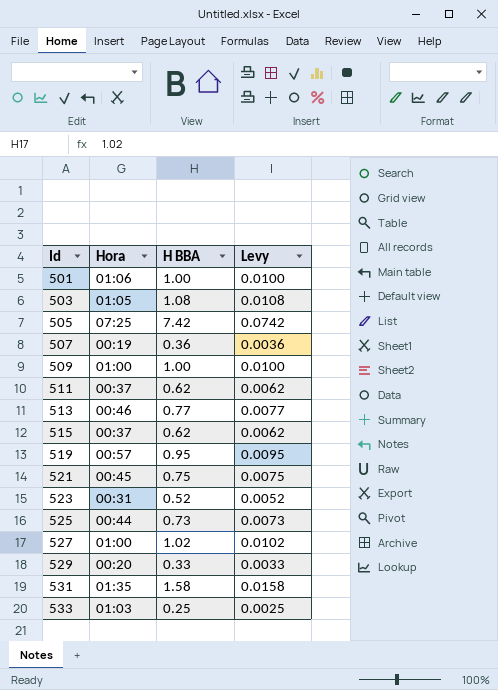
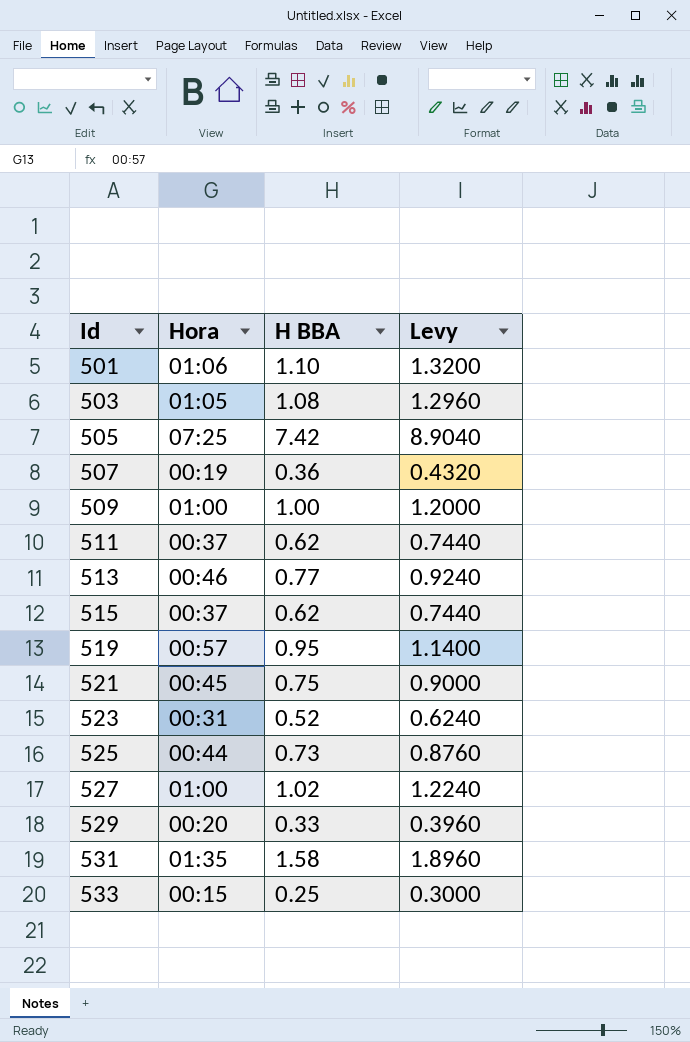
column Levy | formula: [H BBA] * 0.01 -> [H BBA] * 1.2
501 | H BBA: 1.00 -> 1.10
533 | Hora: 01:03 -> 00:15

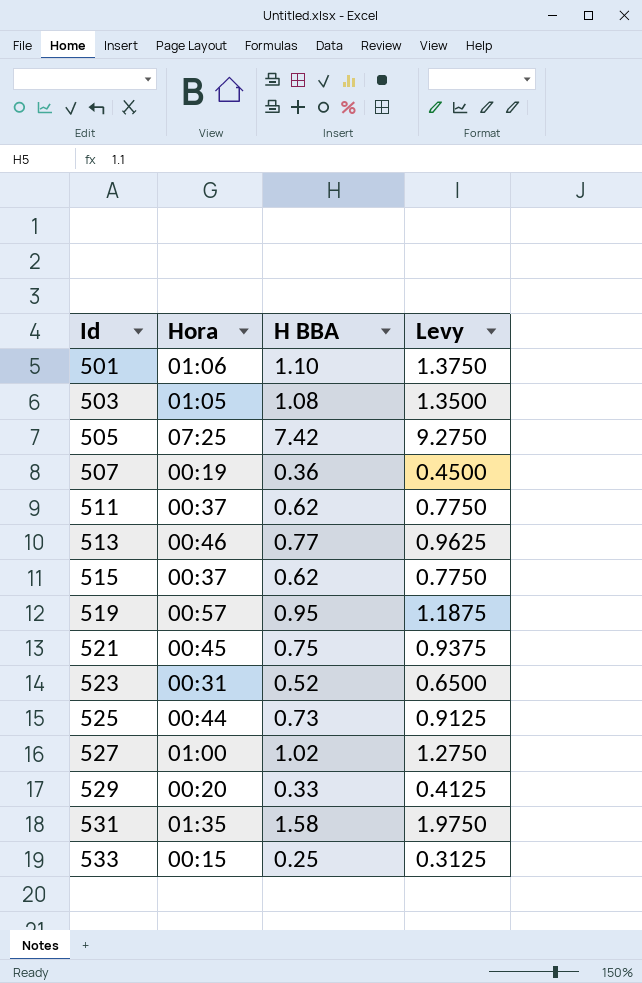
column Levy | formula: [H BBA] * 1.2 -> [H BBA] * 1.25
row 509: 01:00 | 1.00 | 1.2000 -> none

